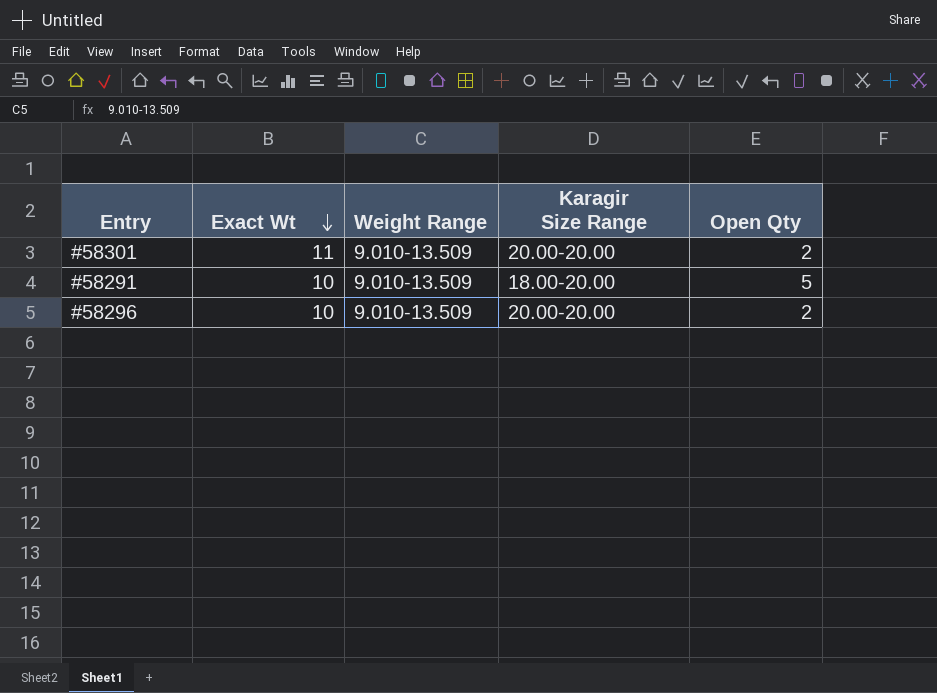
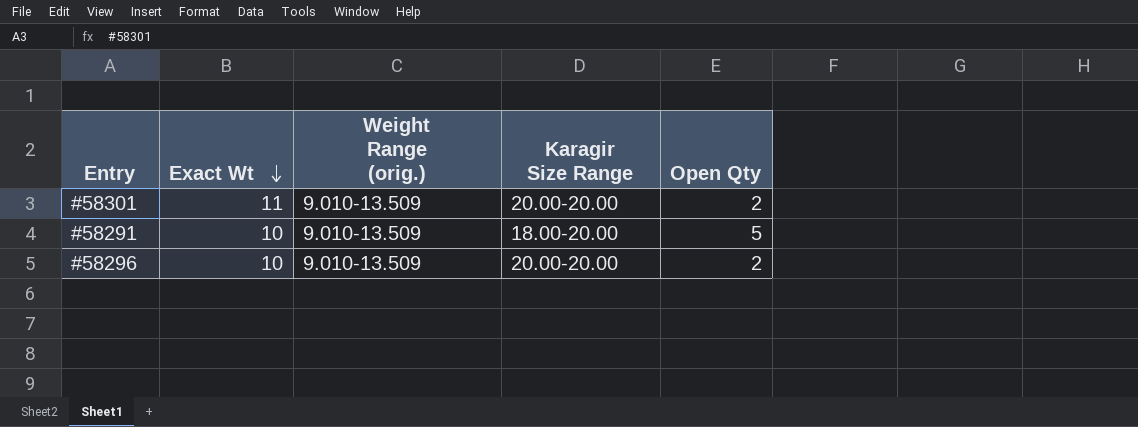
column name: Weight Range -> Weight Range (orig.)

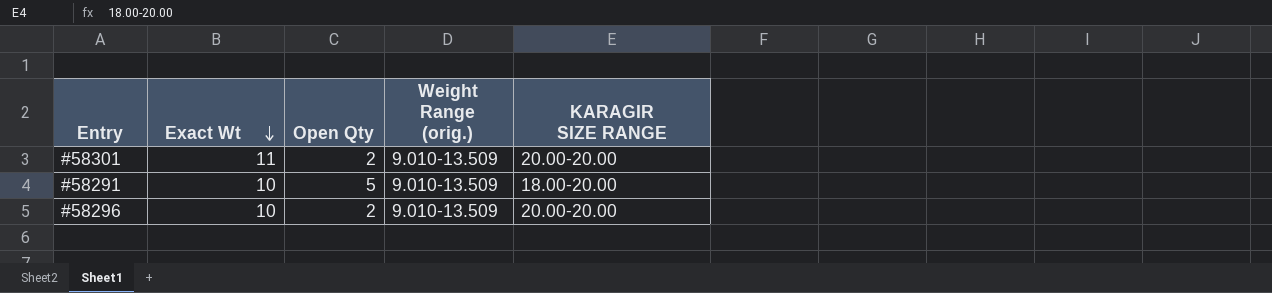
column Open Qty | position: 5 -> 3
column name: Karagir Size Range -> KARAGIR SIZE RANGE

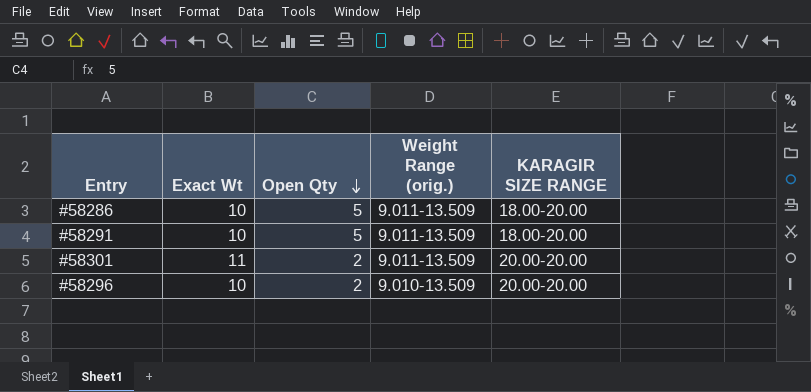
row order: Exact Wt descending -> Open Qty descending
row #58286: none -> 10 | 5 | 9.011-13.509 | 18.00-20.00
#58291 | Weight Range (orig.): 9.010-13.509 -> 9.011-13.509
#58301 | Weight Range (orig.): 9.010-13.509 -> 9.011-13.509

